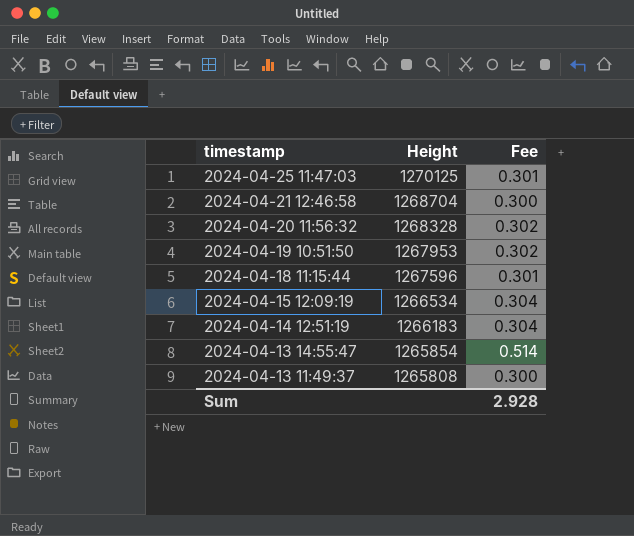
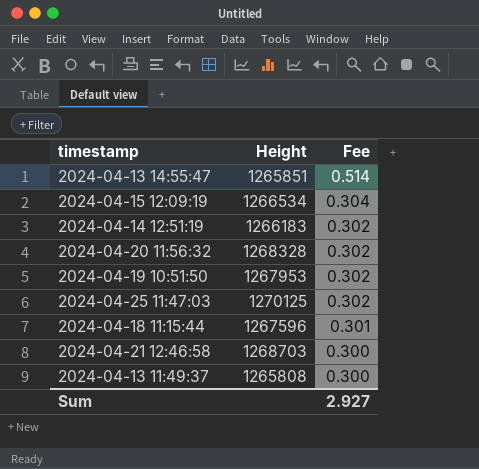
row order: timestamp descending -> Fee descending
2024-04-13 14:55:47 | Height: 1265854 -> 1265851
2024-04-14 12:51:19 | Fee: 0.304 -> 0.302
2024-04-25 11:47:03 | Fee: 0.301 -> 0.302
2024-04-21 12:46:58 | Height: 1268704 -> 1268703
Sum | Fee: 2.928 -> 2.927

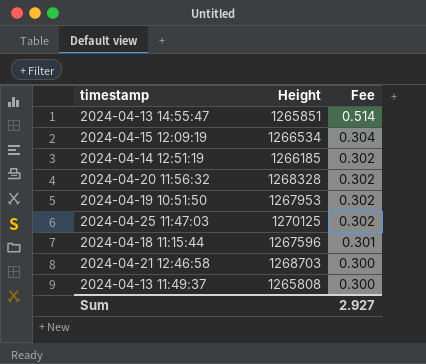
2024-04-14 12:51:19 | Height: 1266183 -> 1266185

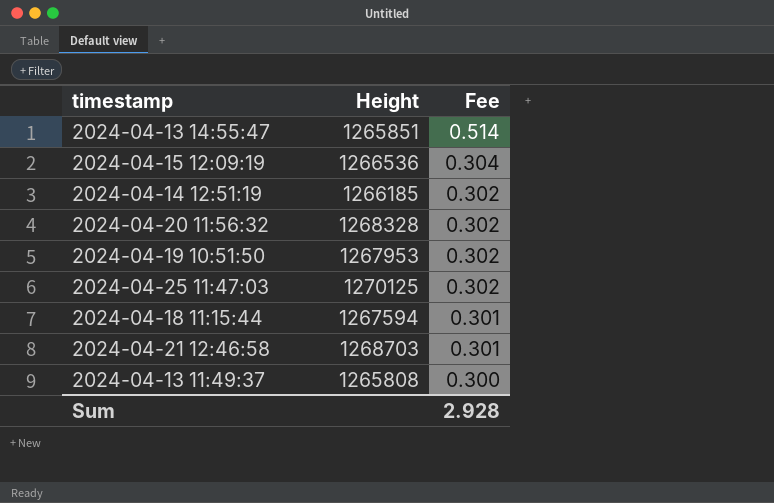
2024-04-15 12:09:19 | Height: 1266534 -> 1266536
2024-04-18 11:15:44 | Height: 1267596 -> 1267594
2024-04-21 12:46:58 | Fee: 0.300 -> 0.301
Sum | Fee: 2.927 -> 2.928

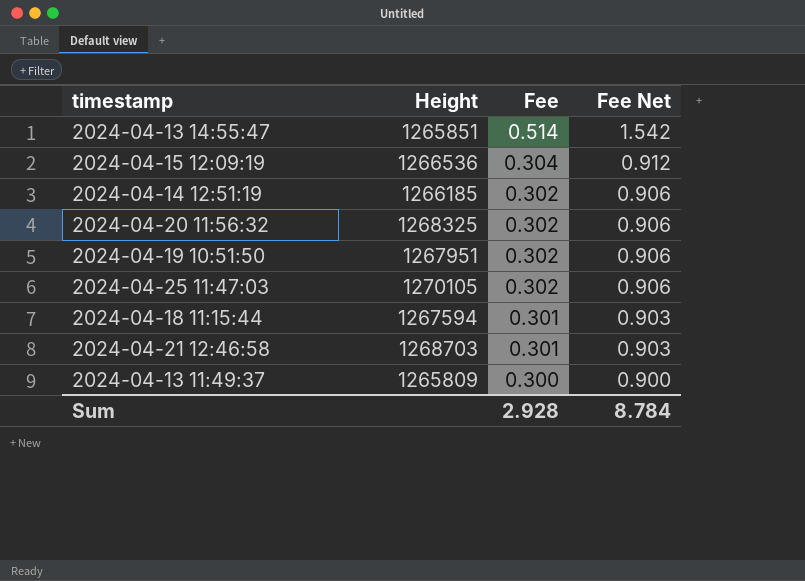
column Fee Net | formula: none -> [Fee] * 3
2024-04-20 11:56:32 | Height: 1268328 -> 1268325
2024-04-19 10:51:50 | Height: 1267953 -> 1267951
2024-04-25 11:47:03 | Height: 1270125 -> 1270105
2024-04-13 11:49:37 | Height: 1265808 -> 1265809

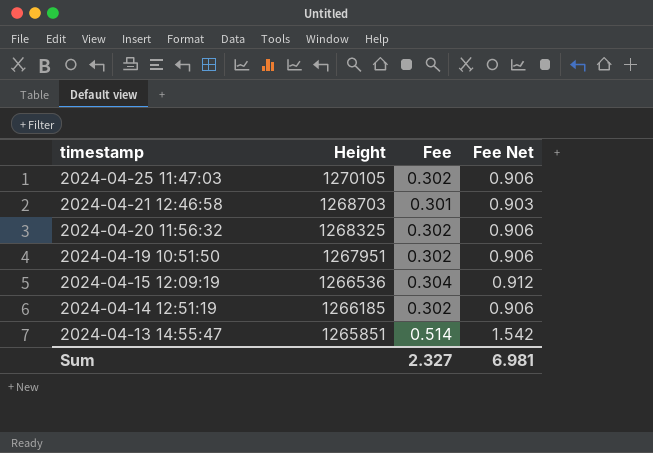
row order: Fee descending -> timestamp descending
row 2024-04-18 11:15:44: 1267594 | 0.301 | 0.903 -> none
row 2024-04-13 11:49:37: 1265809 | 0.300 | 0.900 -> none
Sum | Fee: 2.928 -> 2.327
Sum | Fee Net: 8.784 -> 6.981

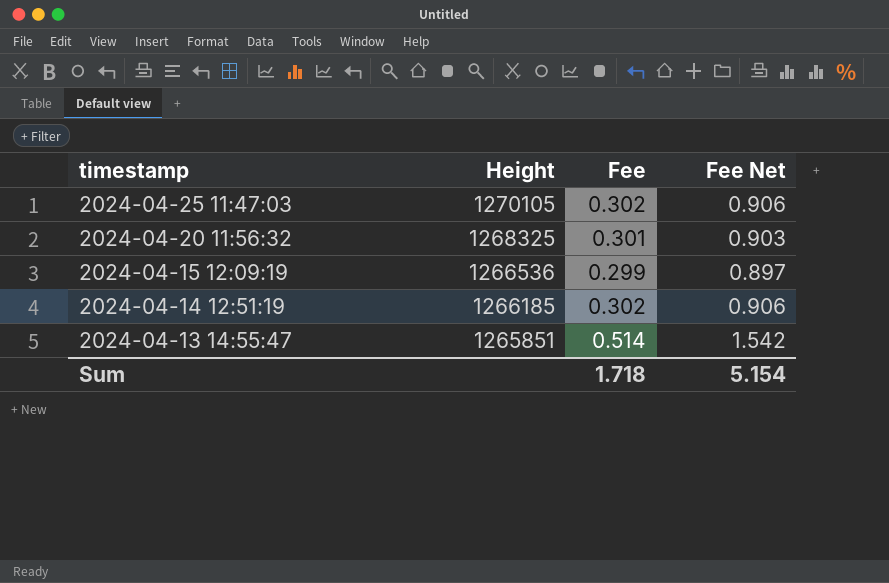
row 2024-04-21 12:46:58: 1268703 | 0.301 | 0.903 -> none
row 2024-04-19 10:51:50: 1267951 | 0.302 | 0.906 -> none
2024-04-20 11:56:32 | Fee: 0.302 -> 0.301
2024-04-20 11:56:32 | Fee Net: 0.906 -> 0.903
2024-04-15 12:09:19 | Fee: 0.304 -> 0.299
2024-04-15 12:09:19 | Fee Net: 0.912 -> 0.897
Sum | Fee: 2.327 -> 1.718
Sum | Fee Net: 6.981 -> 5.154

